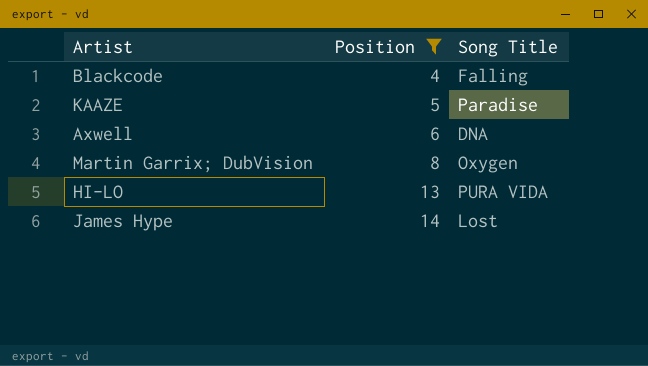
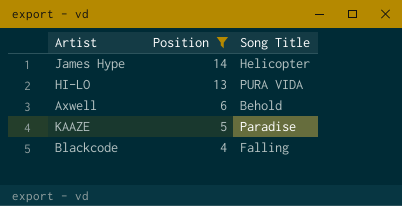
row order: Position ascending -> Position descending
row Martin Garrix; DubVision: 8 | Oxygen -> none
James Hype | Song Title: Lost -> Helicopter
Axwell | Song Title: DNA -> Behold

